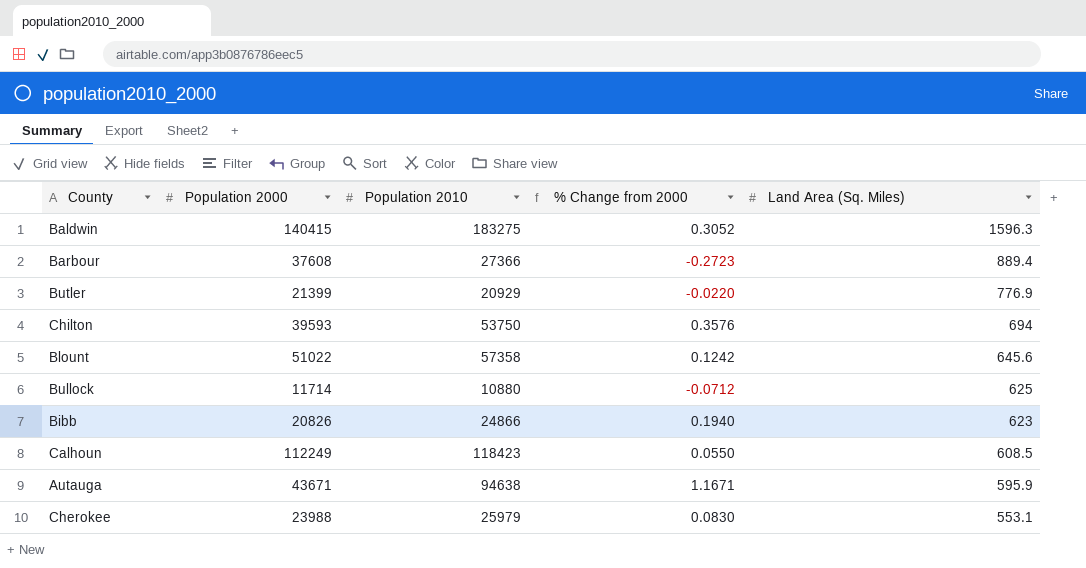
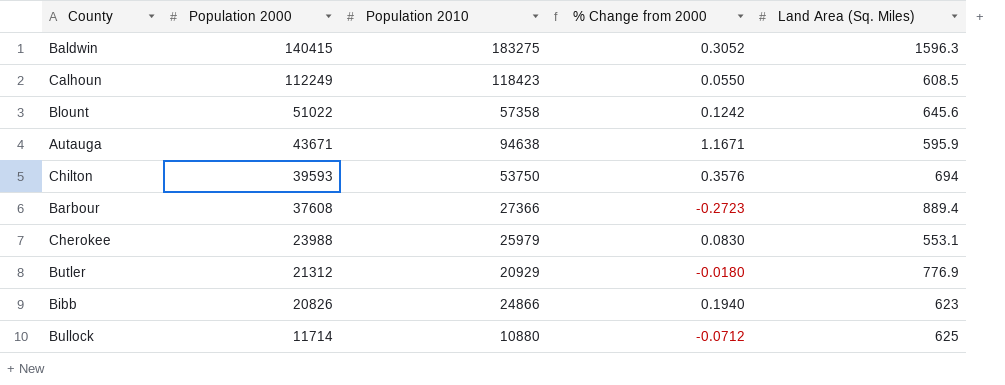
row order: Land Area (Sq. Miles) descending -> Population 2000 descending
Butler | Population 2000: 21399 -> 21312
Butler | % Change from 2000: -0.0220 -> -0.0180

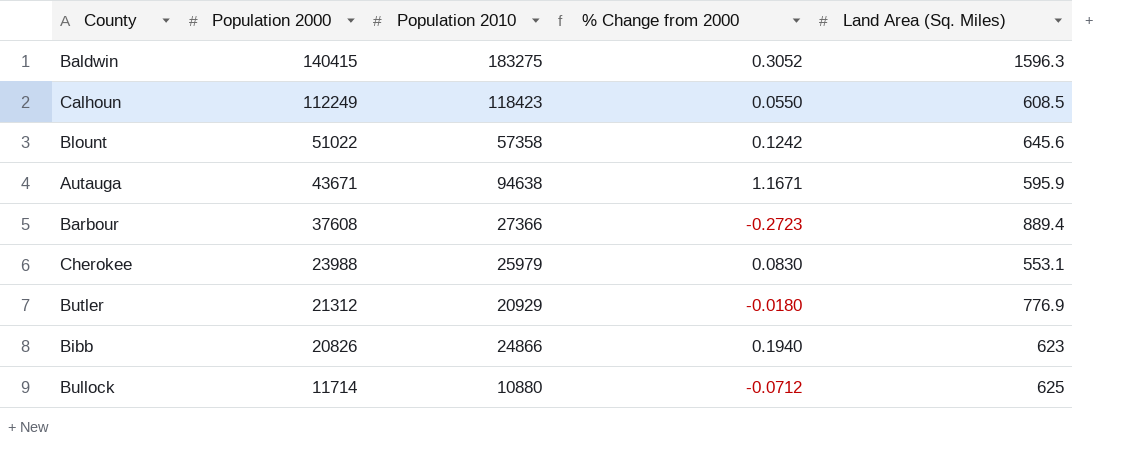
row Chilton: 39593 | 53750 | 0.3576 | 694 -> none

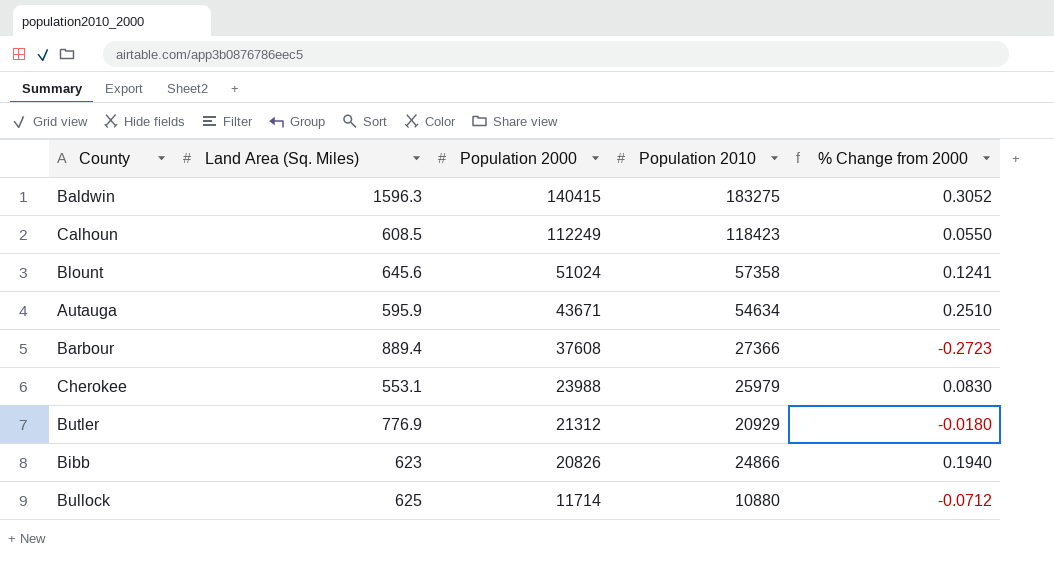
column Land Area (Sq. Miles) | position: 5 -> 2
Blount | Population 2000: 51022 -> 51024
Blount | % Change from 2000: 0.1242 -> 0.1241
Autauga | Population 2010: 94638 -> 54634
Autauga | % Change from 2000: 1.1671 -> 0.2510

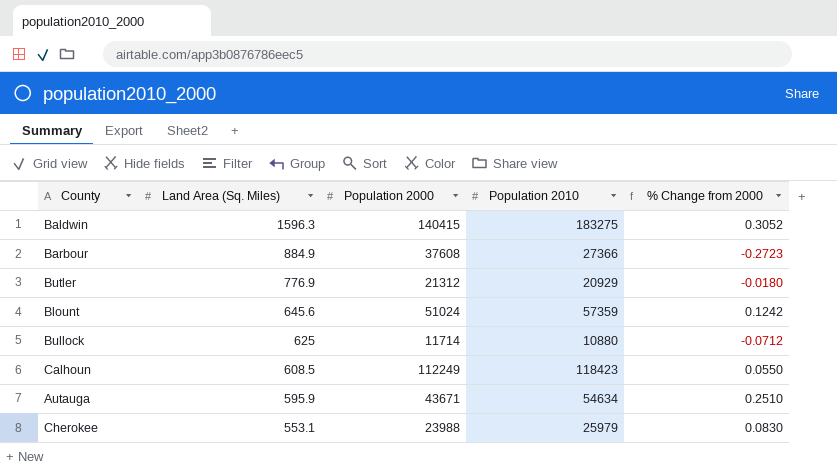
row order: Population 2000 descending -> Land Area (Sq. Miles) descending
row Bibb: 623 | 20826 | 24866 | 0.1940 -> none
Barbour | Land Area (Sq. Miles): 889.4 -> 884.9
Blount | Population 2010: 57358 -> 57359
Blount | % Change from 2000: 0.1241 -> 0.1242

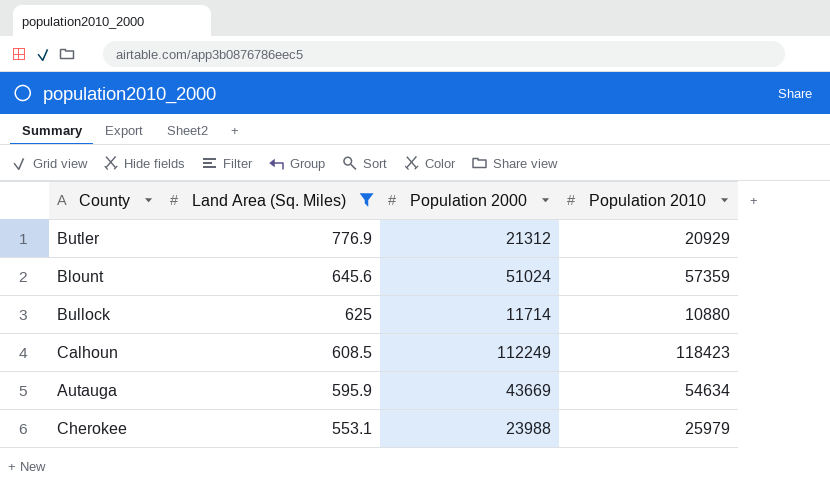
filter: none -> Land Area (Sq. Miles) <= 776.9
column % Change from 2000 | formula: ([Population 2010] - [Population 2000]) / [Population 2000] -> none
Autauga | Population 2000: 43671 -> 43669

